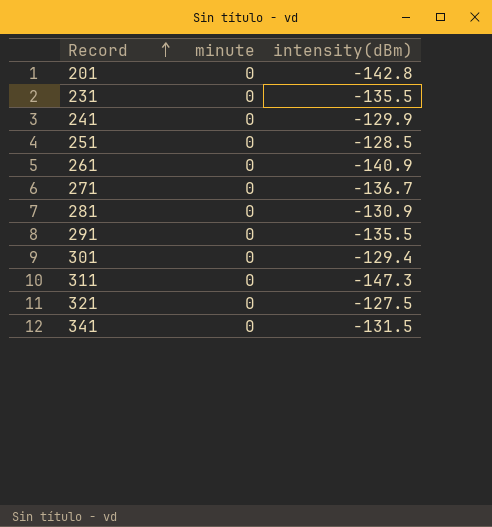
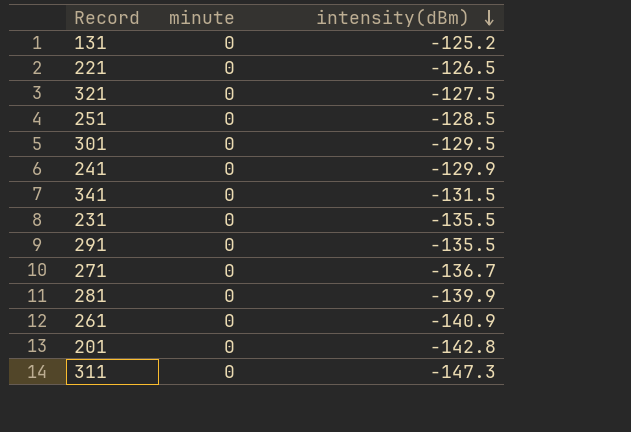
row order: Record ascending -> intensity(dBm) descending
row 131: none -> 0 | -125.2
row 221: none -> 0 | -126.5
301 | intensity(dBm): -129.4 -> -129.5
281 | intensity(dBm): -130.9 -> -139.9

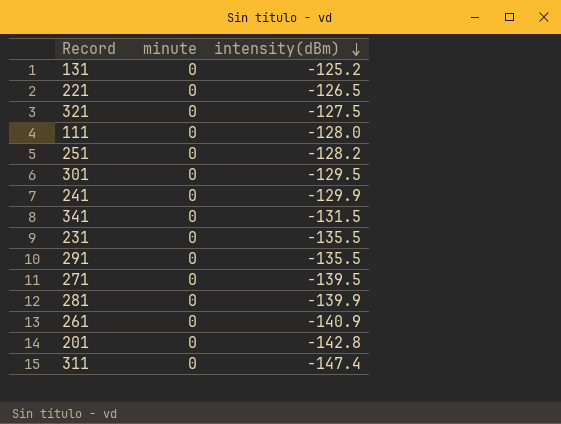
row 111: none -> 0 | -128.0
251 | intensity(dBm): -128.5 -> -128.2
271 | intensity(dBm): -136.7 -> -139.5
311 | intensity(dBm): -147.3 -> -147.4

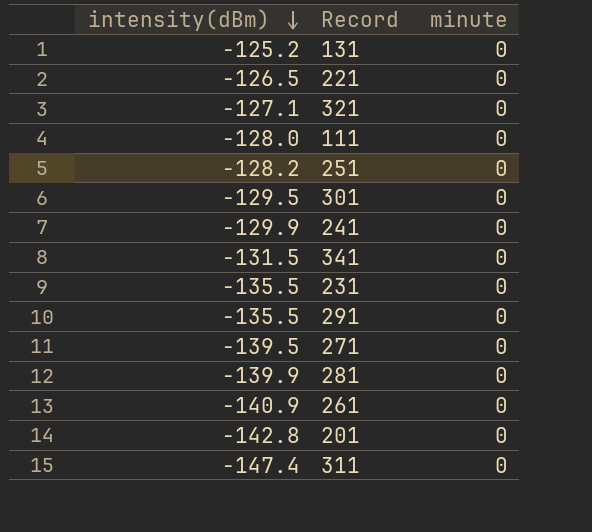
column intensity(dBm) | position: 3 -> 1
321 | intensity(dBm): -127.5 -> -127.1

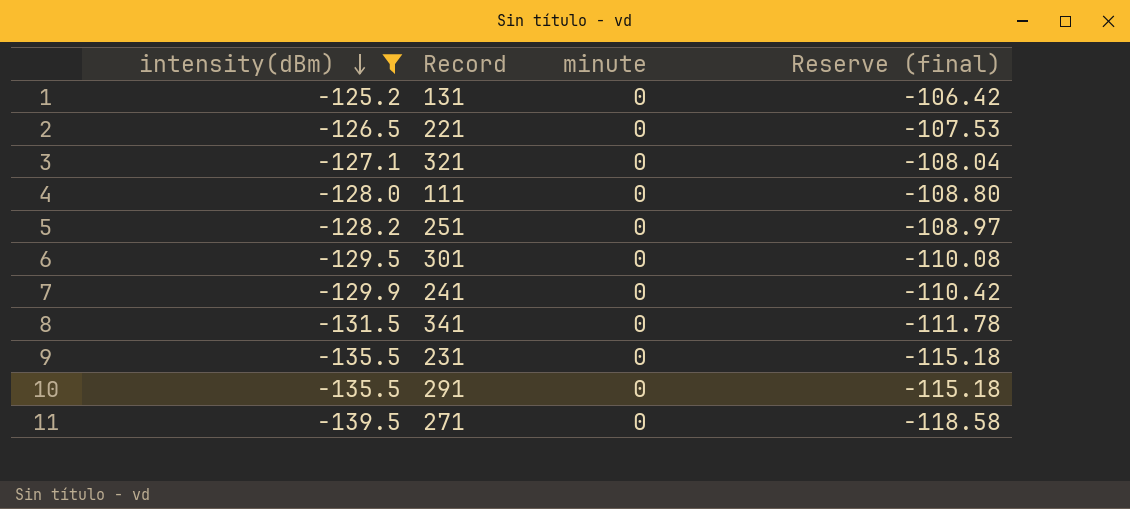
filter: none -> intensity(dBm) >= -139.5
column Reserve (final) | formula: none -> [intensity(dBm)] * 0.85

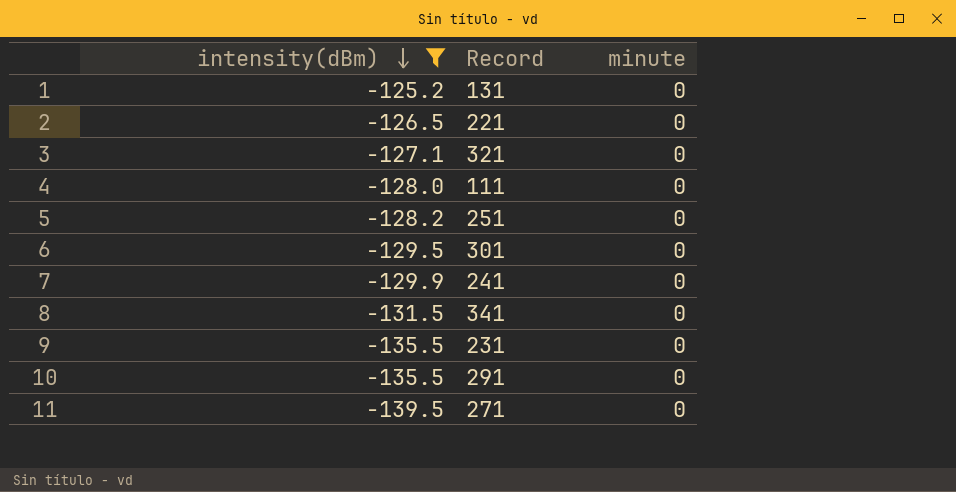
column Reserve (final) | formula: [intensity(dBm)] * 0.85 -> none

